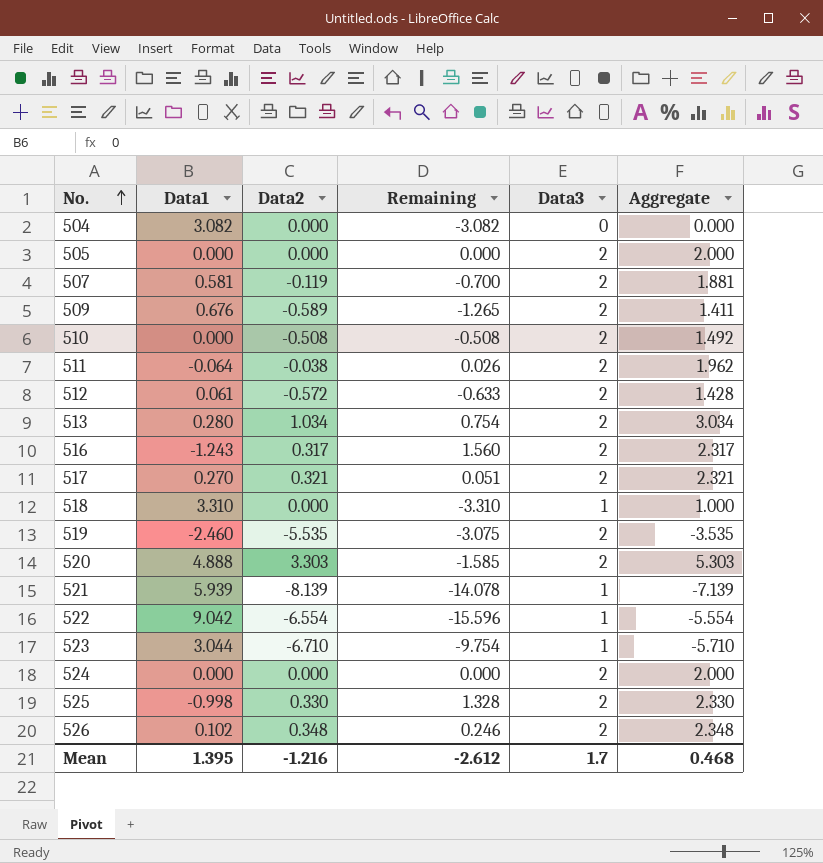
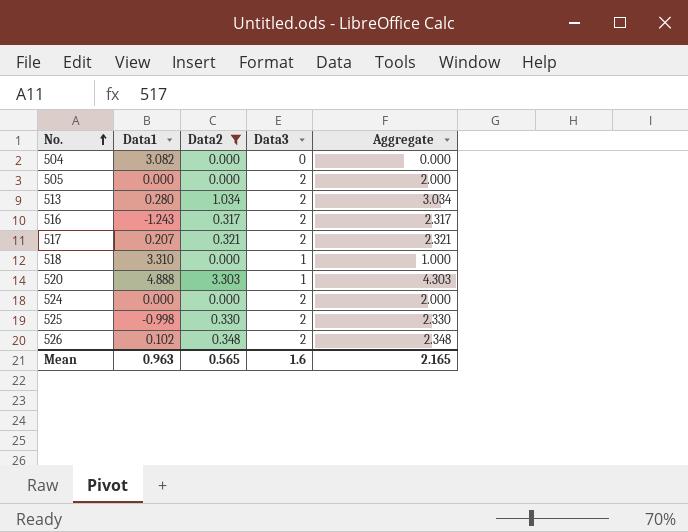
filter: none -> Data2 >= 0.000
column Remaining | formula: [Data2] - [Data1] -> none
517 | Data1: 0.270 -> 0.207
520 | Data3: 2 -> 1
520 | Aggregate: 5.303 -> 4.303
Mean | Data1: 1.395 -> 0.963
Mean | Data2: -1.216 -> 0.565
Mean | Data3: 1.7 -> 1.6
Mean | Aggregate: 0.468 -> 2.165

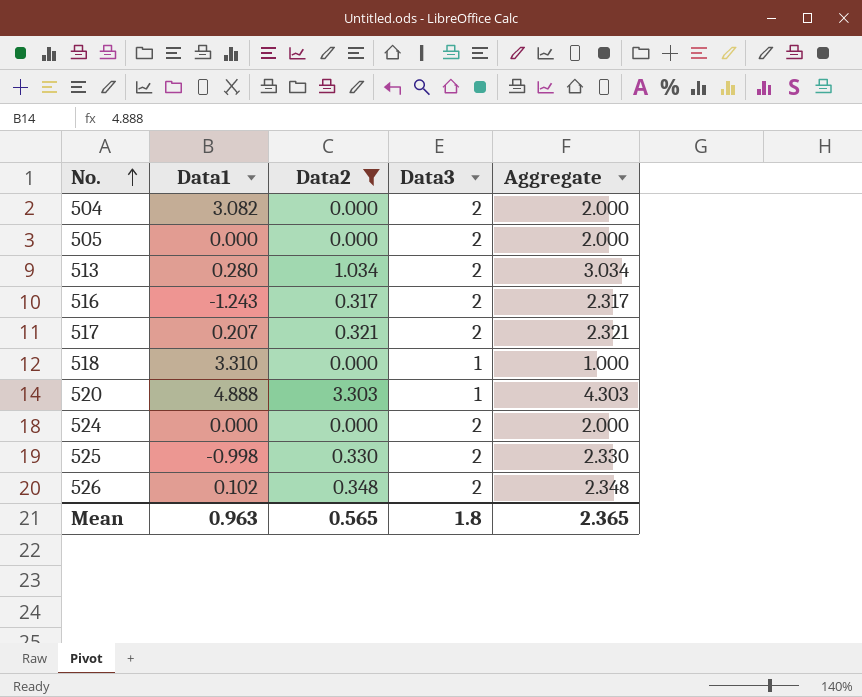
504 | Data3: 0 -> 2
504 | Aggregate: 0.000 -> 2.000
Mean | Data3: 1.6 -> 1.8
Mean | Aggregate: 2.165 -> 2.365

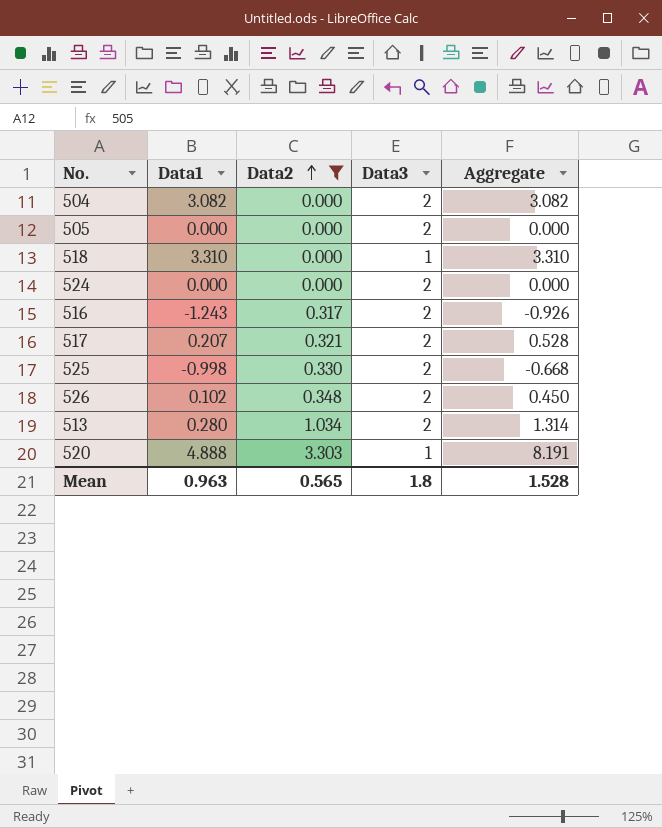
row order: No. ascending -> Data2 ascending
column Aggregate | formula: [Data2] + [Data3] -> [Data1] + [Data2]
Mean | Aggregate: 2.365 -> 1.528

